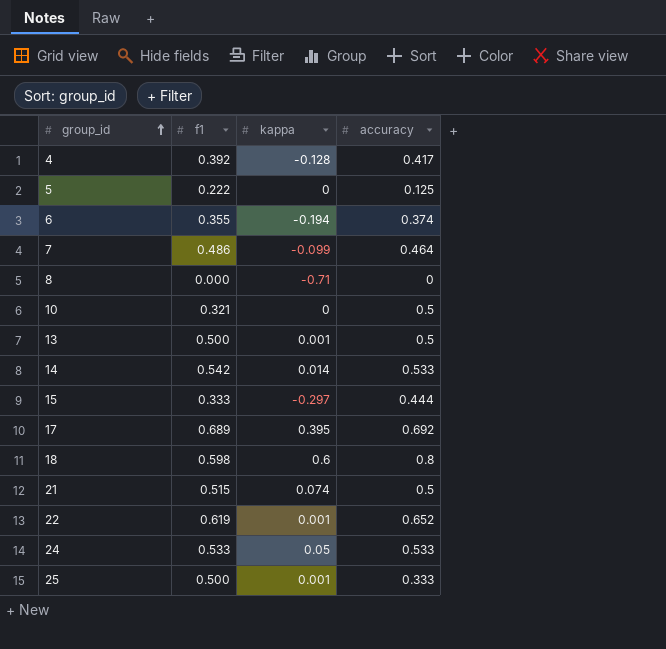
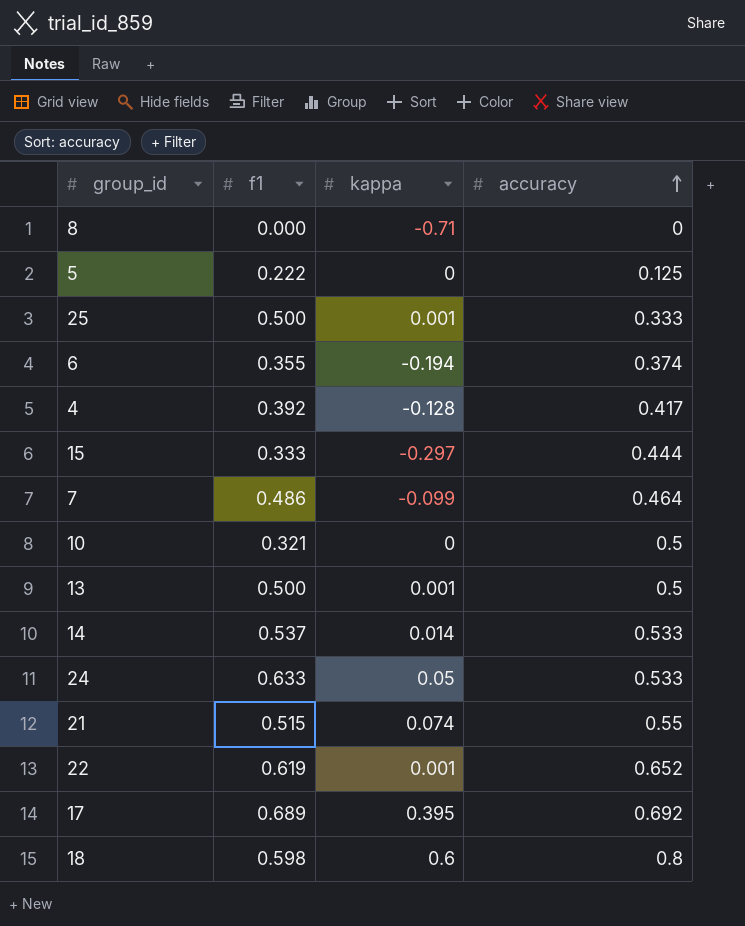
row order: group_id ascending -> accuracy ascending
14 | f1: 0.542 -> 0.537
24 | f1: 0.533 -> 0.633
21 | accuracy: 0.5 -> 0.55

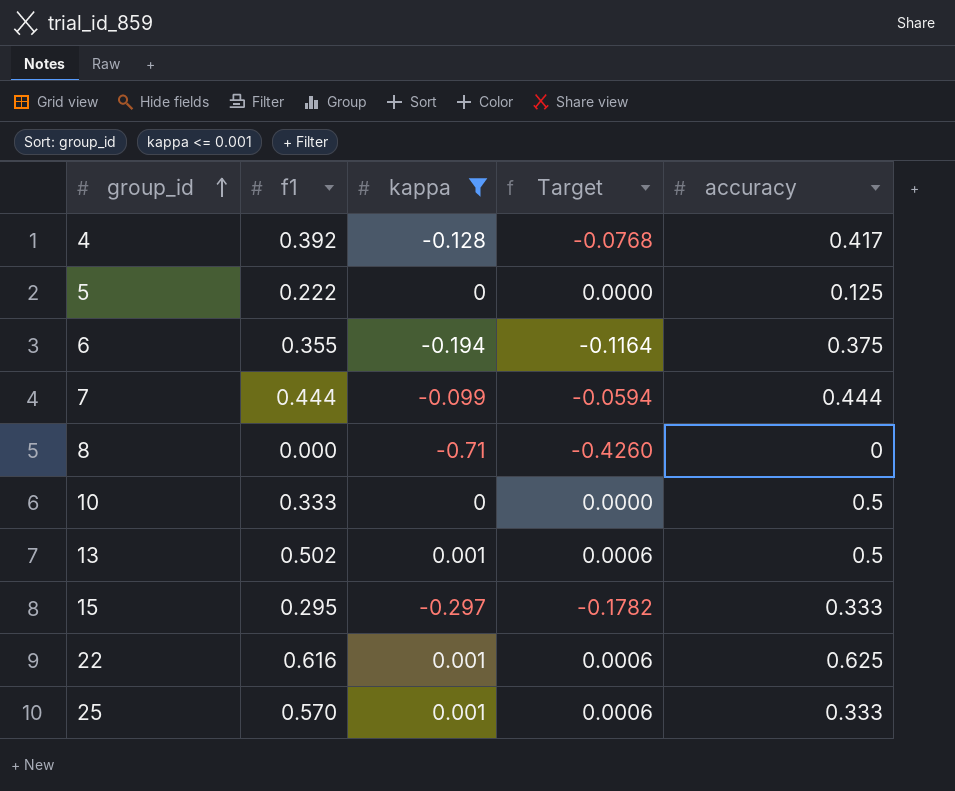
filter: none -> kappa <= 0.001
row order: accuracy ascending -> group_id ascending
column Target | formula: none -> [kappa] * 0.6
6 | accuracy: 0.374 -> 0.375
7 | f1: 0.486 -> 0.444
7 | accuracy: 0.464 -> 0.444
10 | f1: 0.321 -> 0.333
13 | f1: 0.500 -> 0.502
15 | f1: 0.333 -> 0.295
15 | accuracy: 0.444 -> 0.333
22 | f1: 0.619 -> 0.616
22 | accuracy: 0.652 -> 0.625
25 | f1: 0.500 -> 0.570

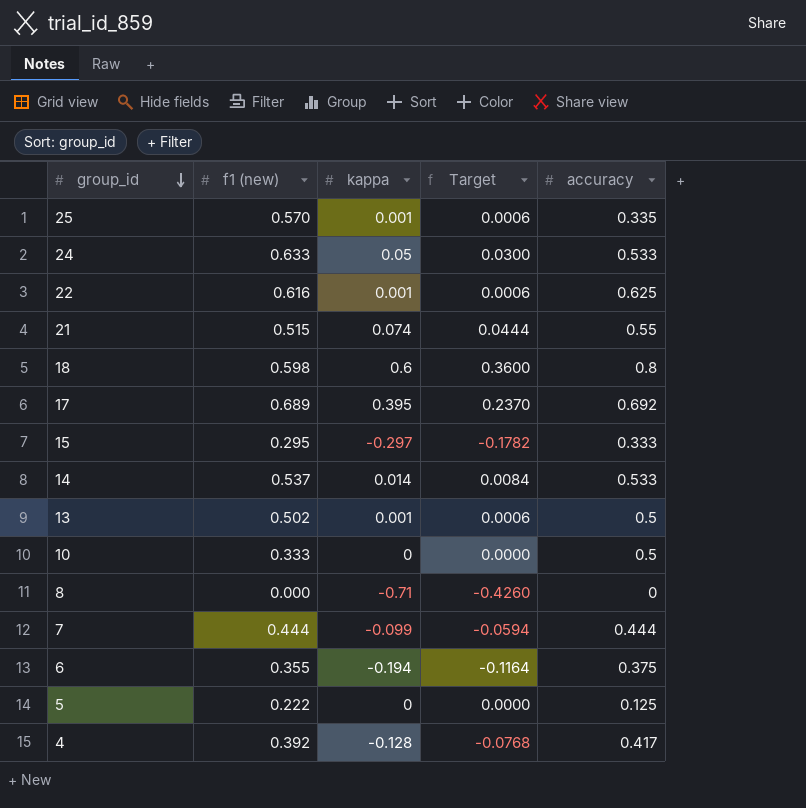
filter: kappa <= 0.001 -> none
row order: group_id ascending -> group_id descending
column name: f1 -> f1 (new)
25 | accuracy: 0.333 -> 0.335

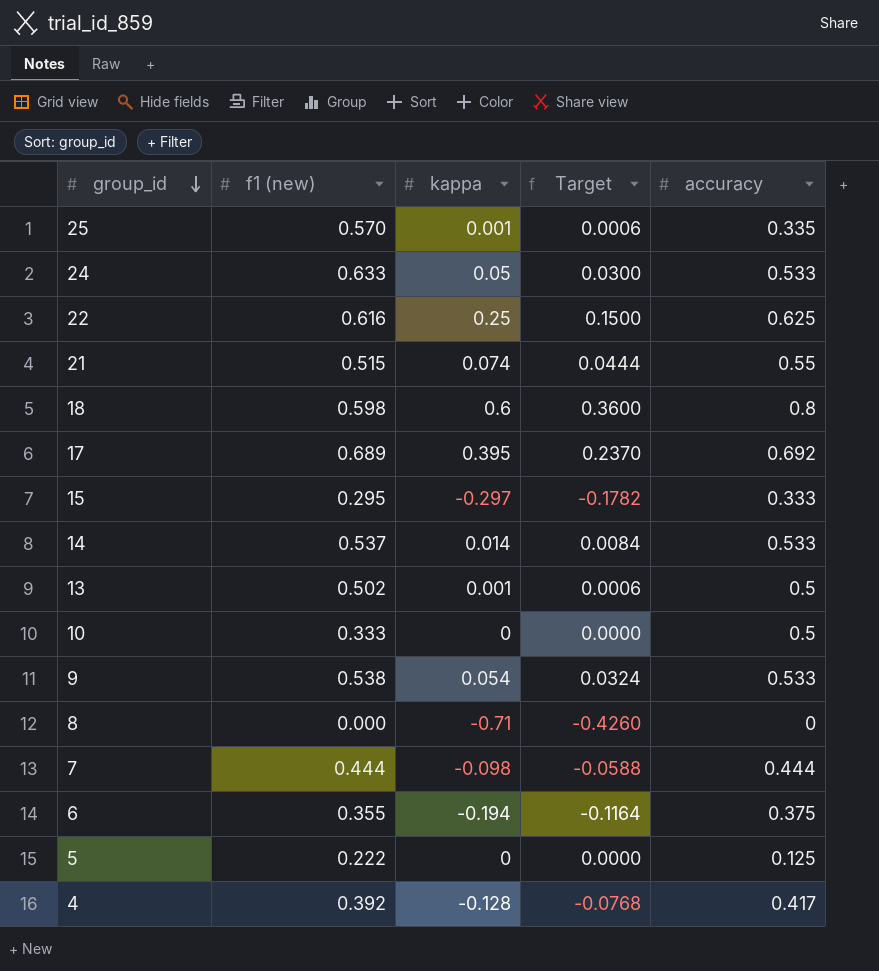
22 | kappa: 0.001 -> 0.25
22 | Target: 0.0006 -> 0.1500
row 9: none -> 0.538 | 0.054 | 0.0324 | 0.533
7 | kappa: -0.099 -> -0.098
7 | Target: -0.0594 -> -0.0588

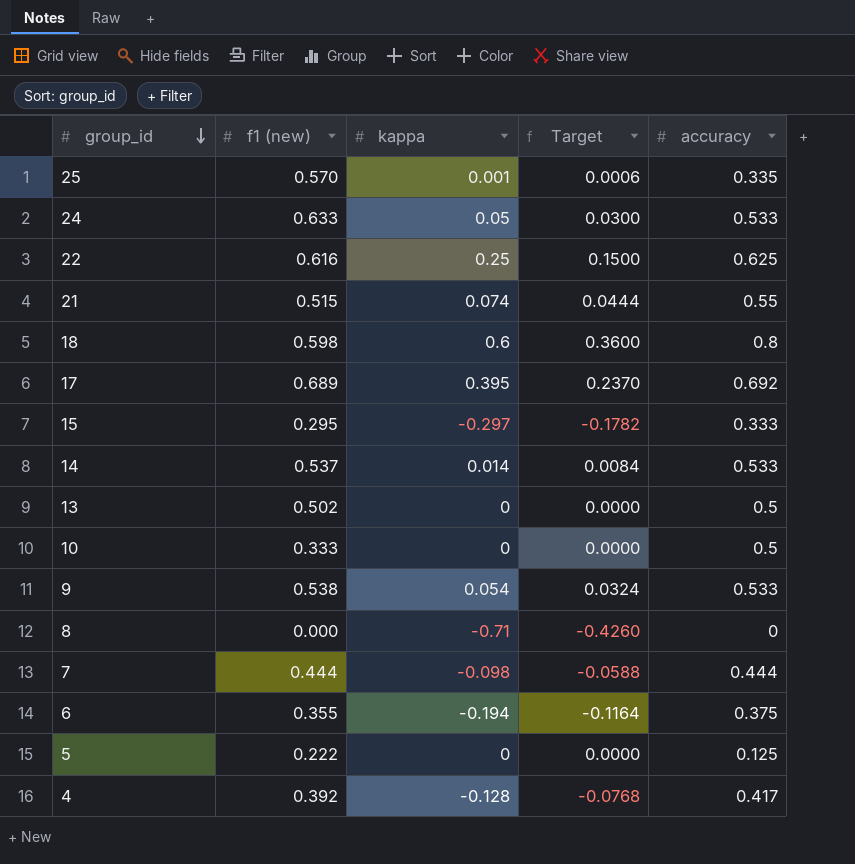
13 | kappa: 0.001 -> 0
13 | Target: 0.0006 -> 0.0000

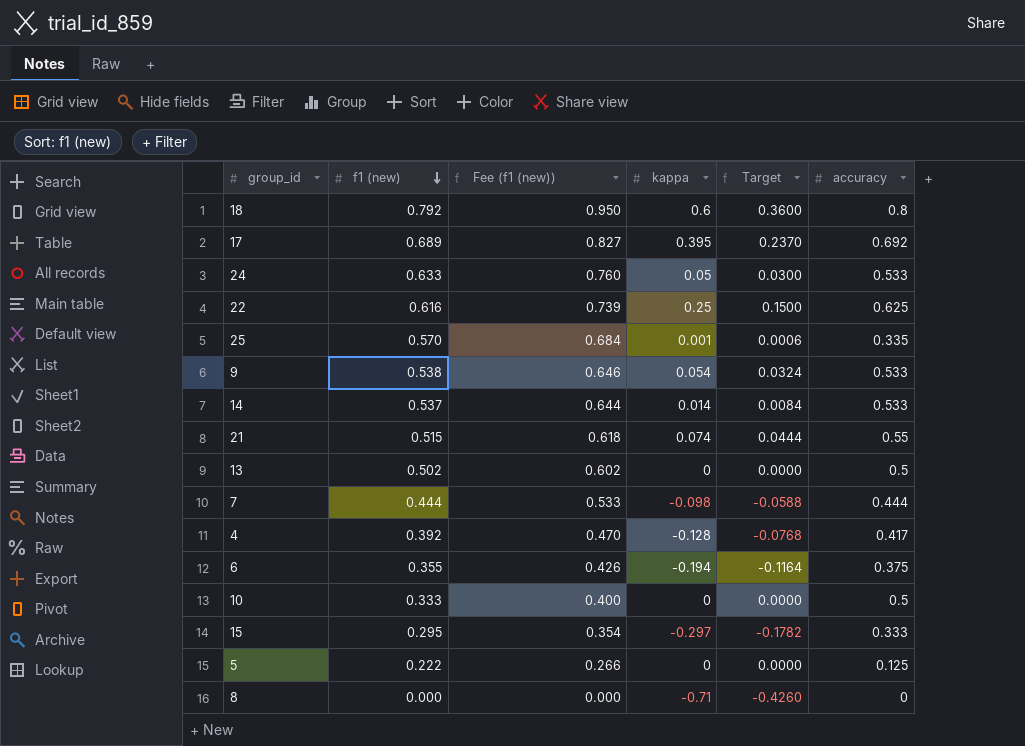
row order: group_id descending -> f1 (new) descending
column Fee (f1 (new)) | formula: none -> [f1 (new)] * 1.2
18 | f1 (new): 0.598 -> 0.792

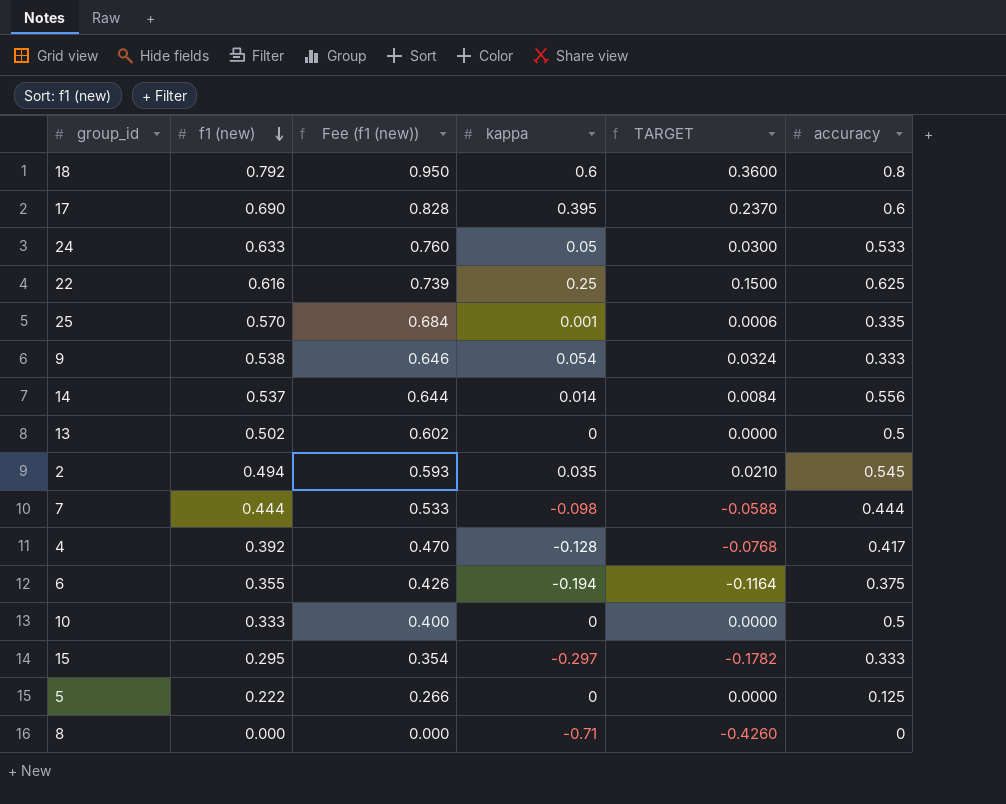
column name: Target -> TARGET
row 21: 0.515 | 0.618 | 0.074 | 0.0444 | 0.55 -> none
17 | f1 (new): 0.689 -> 0.690
17 | Fee (f1 (new)): 0.827 -> 0.828
17 | accuracy: 0.692 -> 0.6
9 | accuracy: 0.533 -> 0.333
14 | accuracy: 0.533 -> 0.556
row 2: none -> 0.494 | 0.593 | 0.035 | 0.0210 | 0.545

